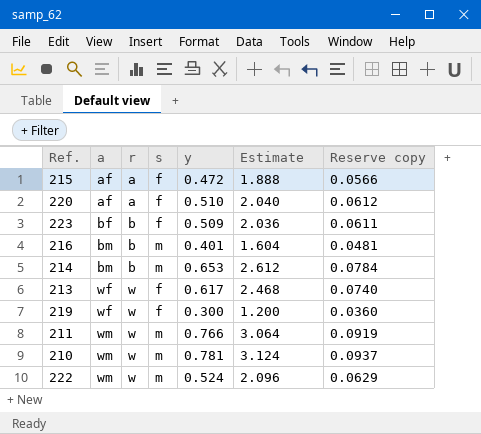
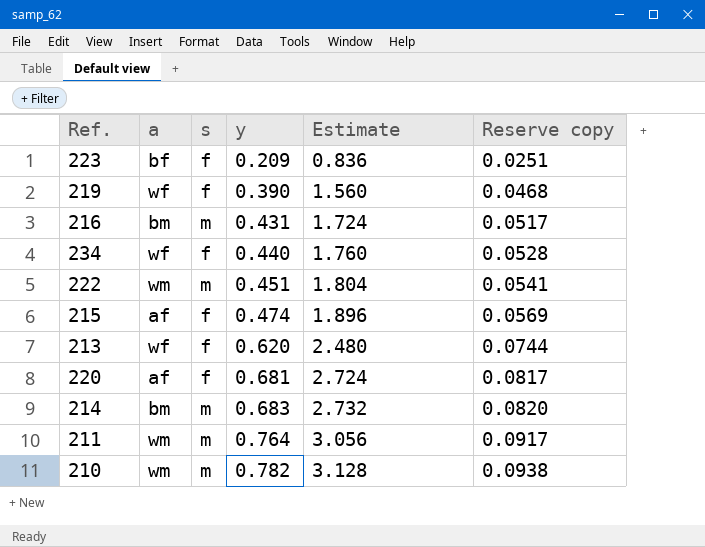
row order: a ascending -> y ascending
column r | position: 3 -> none
223 | y: 0.509 -> 0.209
223 | Estimate: 2.036 -> 0.836
223 | Reserve copy: 0.0611 -> 0.0251
219 | y: 0.300 -> 0.390
219 | Estimate: 1.200 -> 1.560
219 | Reserve copy: 0.0360 -> 0.0468
216 | y: 0.401 -> 0.431
216 | Estimate: 1.604 -> 1.724
216 | Reserve copy: 0.0481 -> 0.0517
row 234: none -> wf | f | 0.440 | 1.760 | 0.0528
222 | y: 0.524 -> 0.451
222 | Estimate: 2.096 -> 1.804
222 | Reserve copy: 0.0629 -> 0.0541
215 | y: 0.472 -> 0.474
215 | Estimate: 1.888 -> 1.896
215 | Reserve copy: 0.0566 -> 0.0569
213 | y: 0.617 -> 0.620
213 | Estimate: 2.468 -> 2.480
213 | Reserve copy: 0.0740 -> 0.0744
220 | y: 0.510 -> 0.681
220 | Estimate: 2.040 -> 2.724
220 | Reserve copy: 0.0612 -> 0.0817
214 | y: 0.653 -> 0.683
214 | Estimate: 2.612 -> 2.732
214 | Reserve copy: 0.0784 -> 0.0820
211 | y: 0.766 -> 0.764
211 | Estimate: 3.064 -> 3.056
211 | Reserve copy: 0.0919 -> 0.0917
210 | y: 0.781 -> 0.782
210 | Estimate: 3.124 -> 3.128
210 | Reserve copy: 0.0937 -> 0.0938

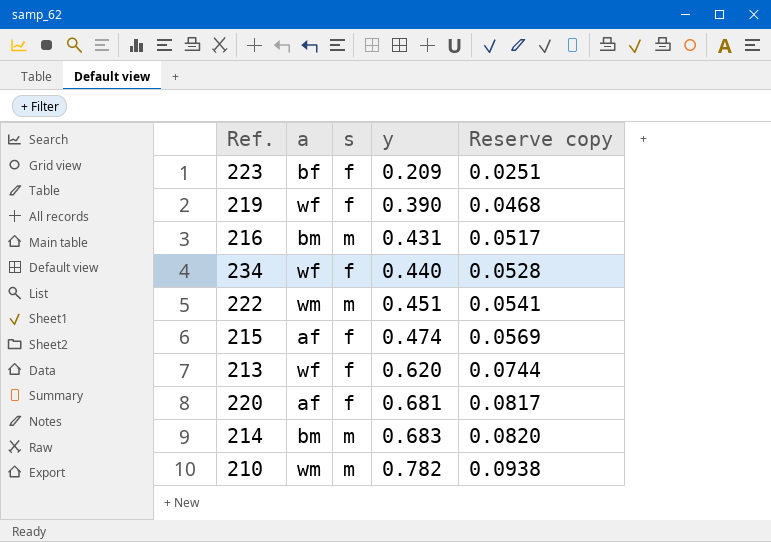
column Estimate | formula: [y] * 4 -> none
row 211: wm | m | 0.764 | 3.056 | 0.0917 -> none

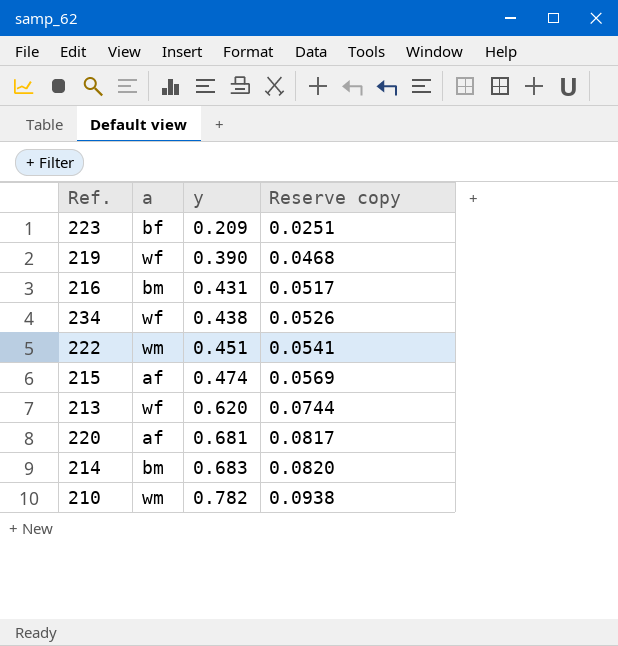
column s | position: 3 -> none
234 | y: 0.440 -> 0.438
234 | Reserve copy: 0.0528 -> 0.0526

